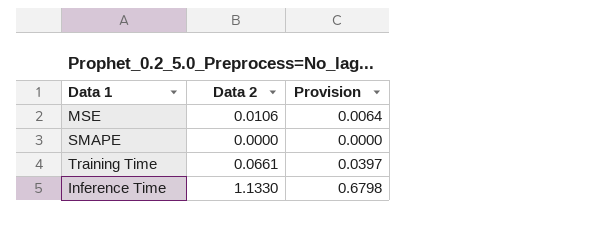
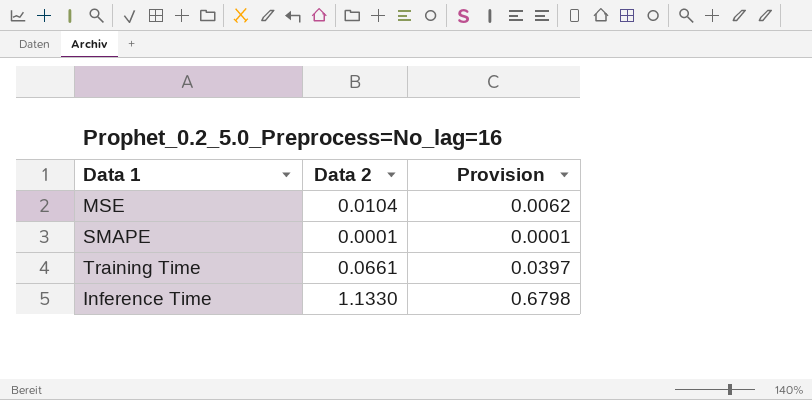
MSE | Data 2: 0.0106 -> 0.0104
MSE | Provision: 0.0064 -> 0.0062
SMAPE | Data 2: 0.0000 -> 0.0001
SMAPE | Provision: 0.0000 -> 0.0001

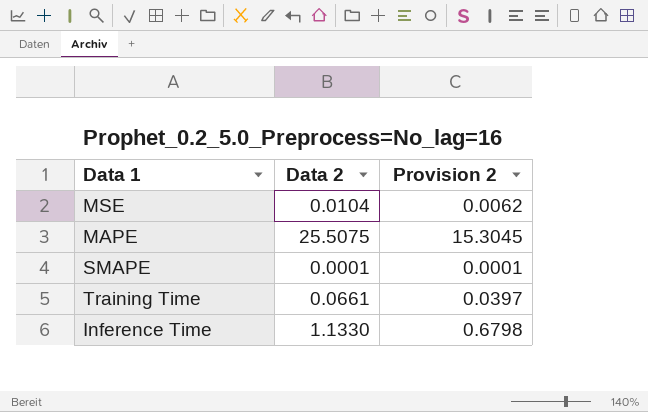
column name: Provision -> Provision 2
row MAPE: none -> 25.5075 | 15.3045

